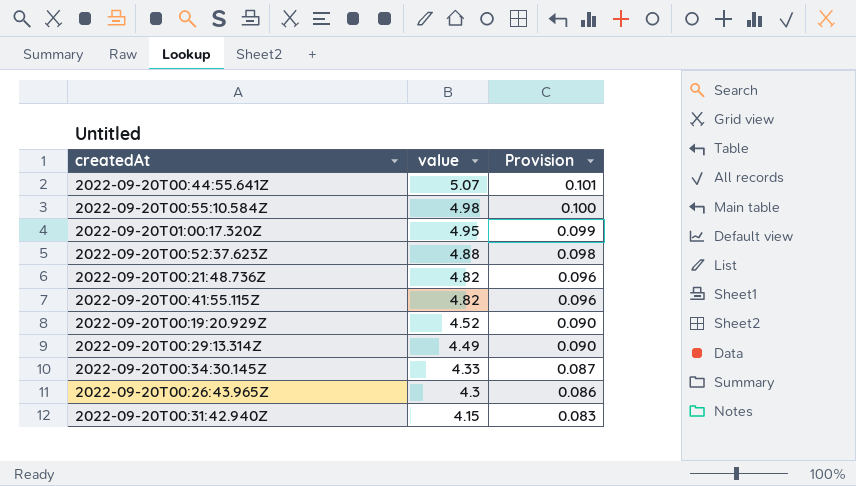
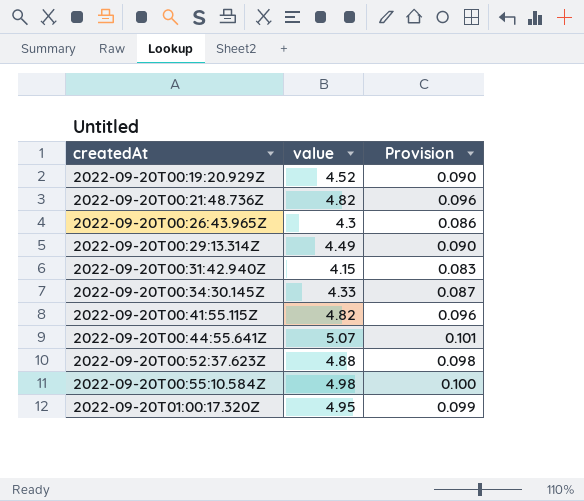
row order: value descending -> createdAt ascending

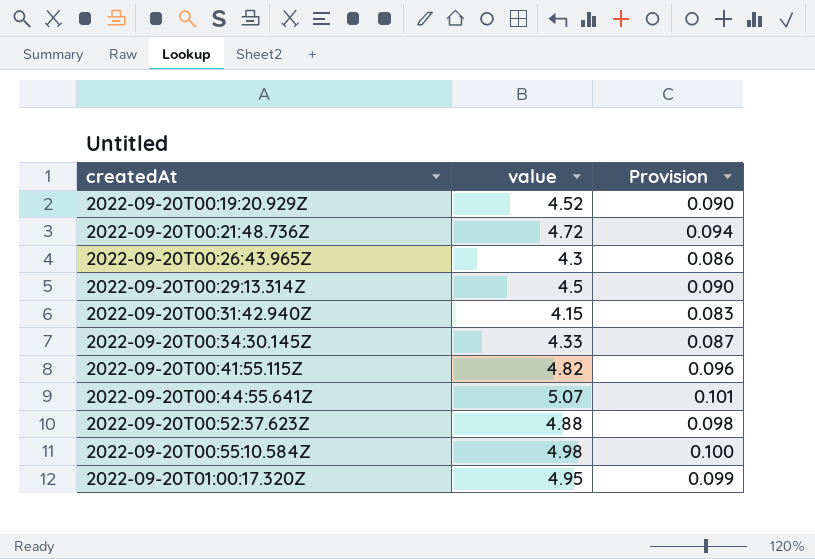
2022-09-20T00:21:48.736Z | value: 4.82 -> 4.72
2022-09-20T00:21:48.736Z | Provision: 0.096 -> 0.094
2022-09-20T00:29:13.314Z | value: 4.49 -> 4.5

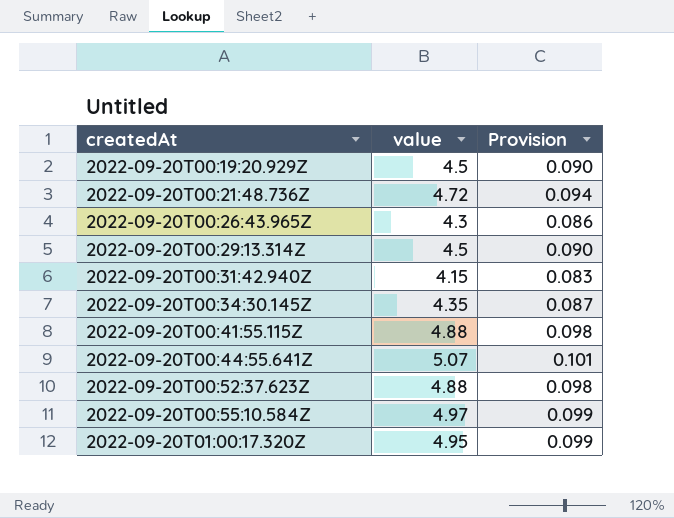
2022-09-20T00:19:20.929Z | value: 4.52 -> 4.5
2022-09-20T00:34:30.145Z | value: 4.33 -> 4.35
2022-09-20T00:41:55.115Z | value: 4.82 -> 4.88
2022-09-20T00:41:55.115Z | Provision: 0.096 -> 0.098
2022-09-20T00:55:10.584Z | value: 4.98 -> 4.97
2022-09-20T00:55:10.584Z | Provision: 0.100 -> 0.099

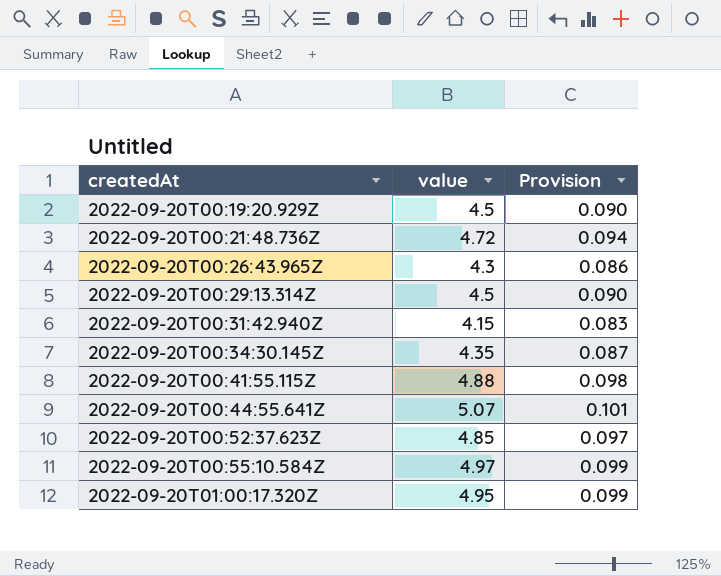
2022-09-20T00:52:37.623Z | value: 4.88 -> 4.85
2022-09-20T00:52:37.623Z | Provision: 0.098 -> 0.097

